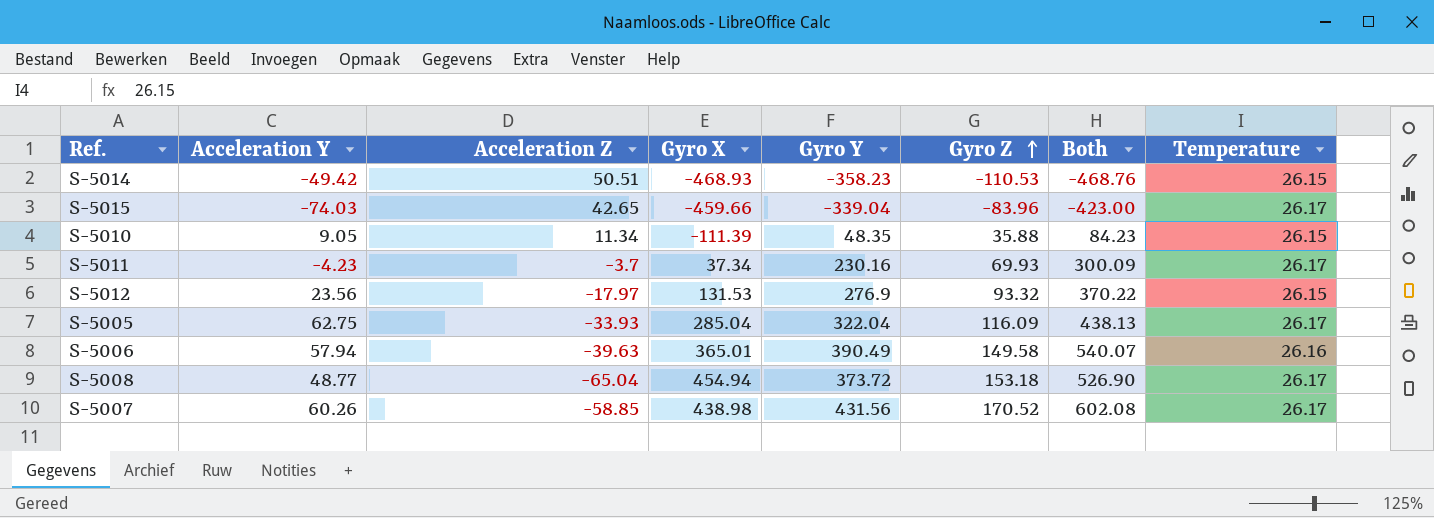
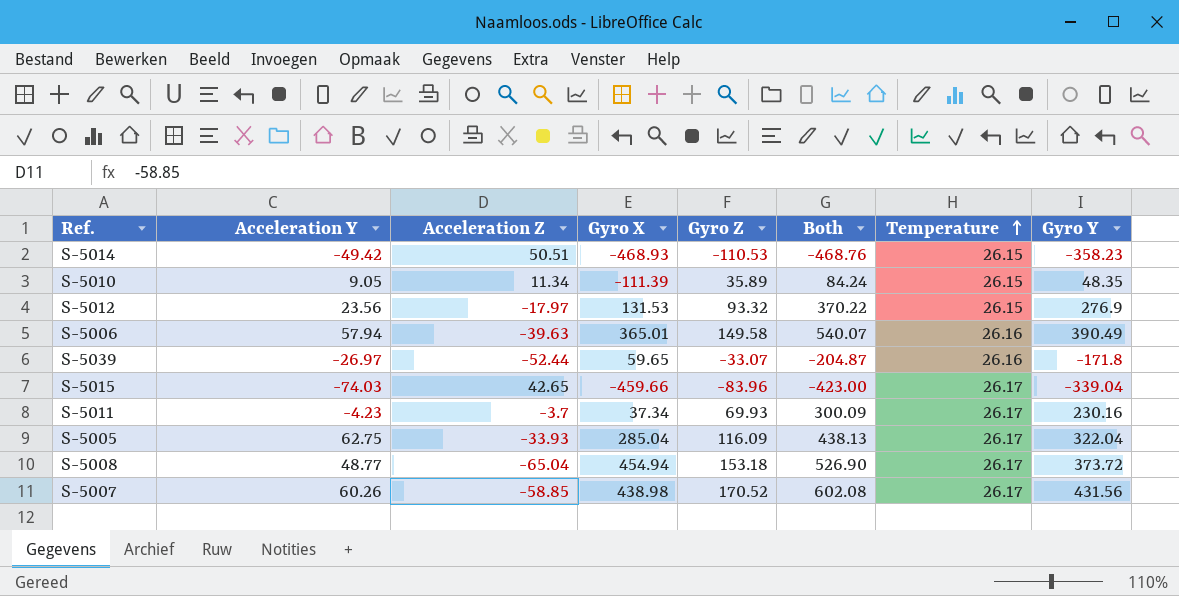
row order: Gyro Z ascending -> Temperature ascending
column Gyro Y | position: 5 -> 8
S-5010 | Gyro Z: 35.88 -> 35.89
S-5010 | Both: 84.23 -> 84.24
row S-5039: none -> -26.97 | -52.44 | 59.65 | -33.07 | -204.87 | 26.16 | -171.8

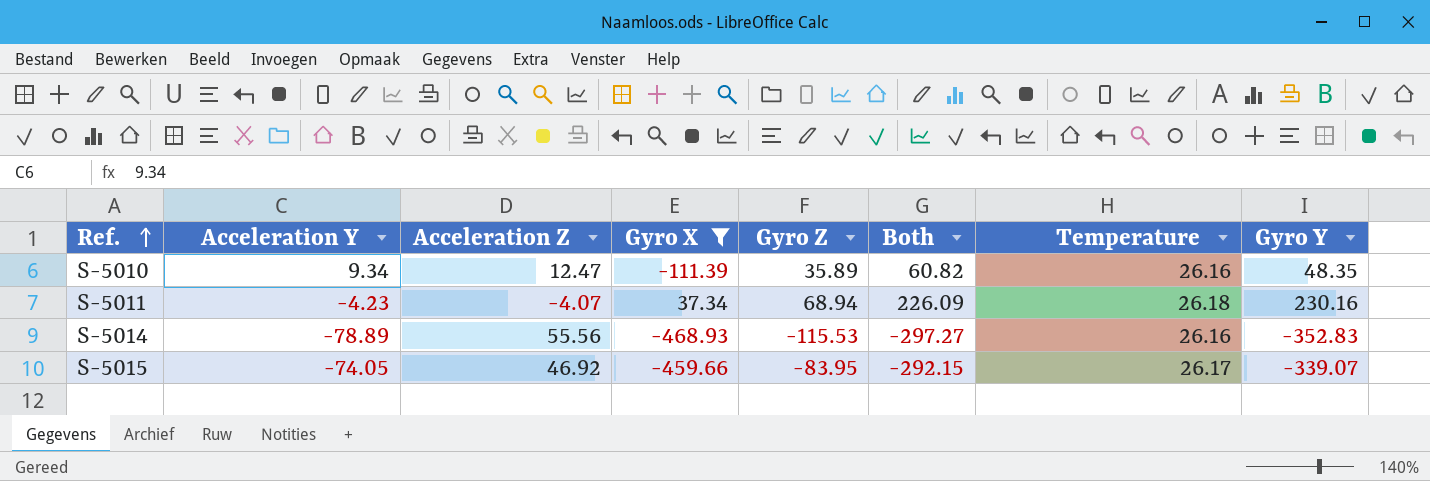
filter: none -> Gyro X <= 37.34
row order: Temperature ascending -> Ref. ascending
column Both | formula: [Gyro Z] + [Gyro Y] -> [Acceleration Z] + [Gyro Y]
S-5010 | Acceleration Y: 9.05 -> 9.34
S-5010 | Acceleration Z: 11.34 -> 12.47
S-5010 | Temperature: 26.15 -> 26.16
S-5011 | Acceleration Z: -3.7 -> -4.07
S-5011 | Gyro Z: 69.93 -> 68.94
S-5011 | Temperature: 26.17 -> 26.18
S-5014 | Acceleration Y: -49.42 -> -78.89
S-5014 | Acceleration Z: 50.51 -> 55.56
S-5014 | Gyro Z: -110.53 -> -115.53
S-5014 | Temperature: 26.15 -> 26.16
S-5014 | Gyro Y: -358.23 -> -352.83
S-5015 | Acceleration Y: -74.03 -> -74.05
S-5015 | Acceleration Z: 42.65 -> 46.92
S-5015 | Gyro Z: -83.96 -> -83.95
S-5015 | Gyro Y: -339.04 -> -339.07

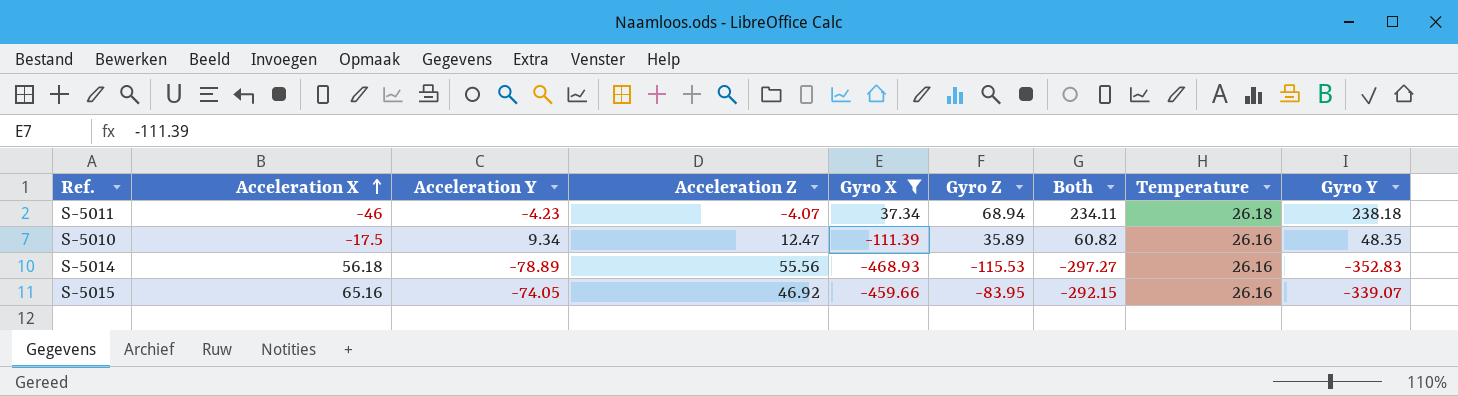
row order: Ref. ascending -> Acceleration X ascending
column Acceleration X | position: none -> 2
S-5011 | Both: 226.09 -> 234.11
S-5011 | Gyro Y: 230.16 -> 238.18
S-5015 | Temperature: 26.17 -> 26.16

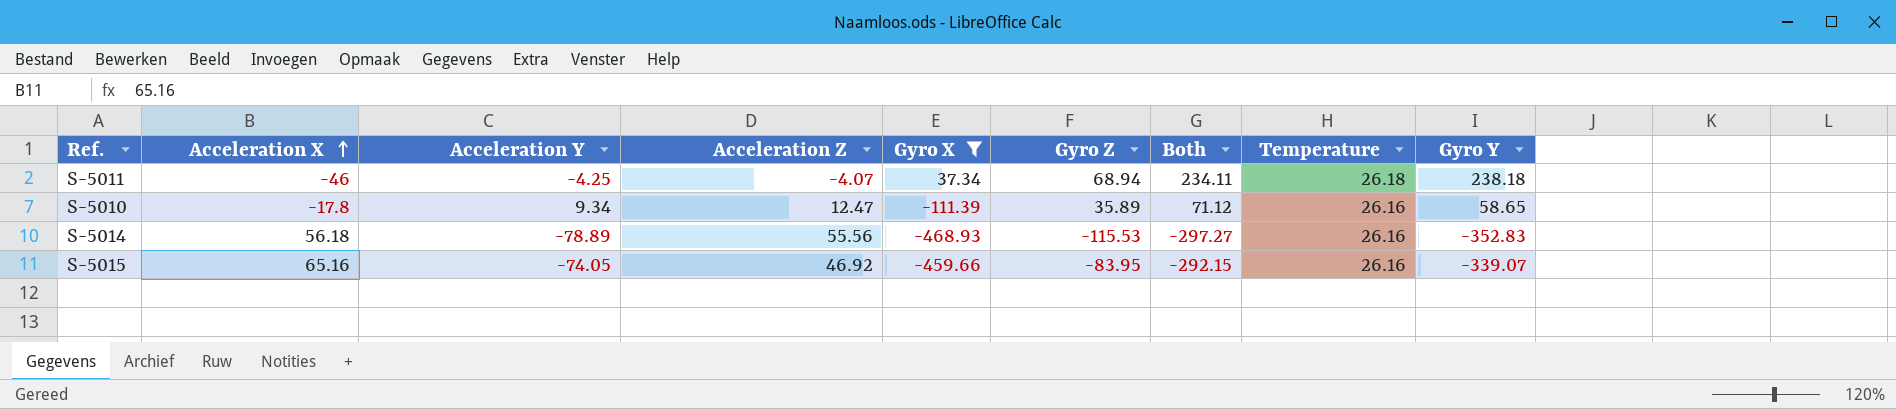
S-5011 | Acceleration Y: -4.23 -> -4.25
S-5010 | Acceleration X: -17.5 -> -17.8
S-5010 | Both: 60.82 -> 71.12
S-5010 | Gyro Y: 48.35 -> 58.65

